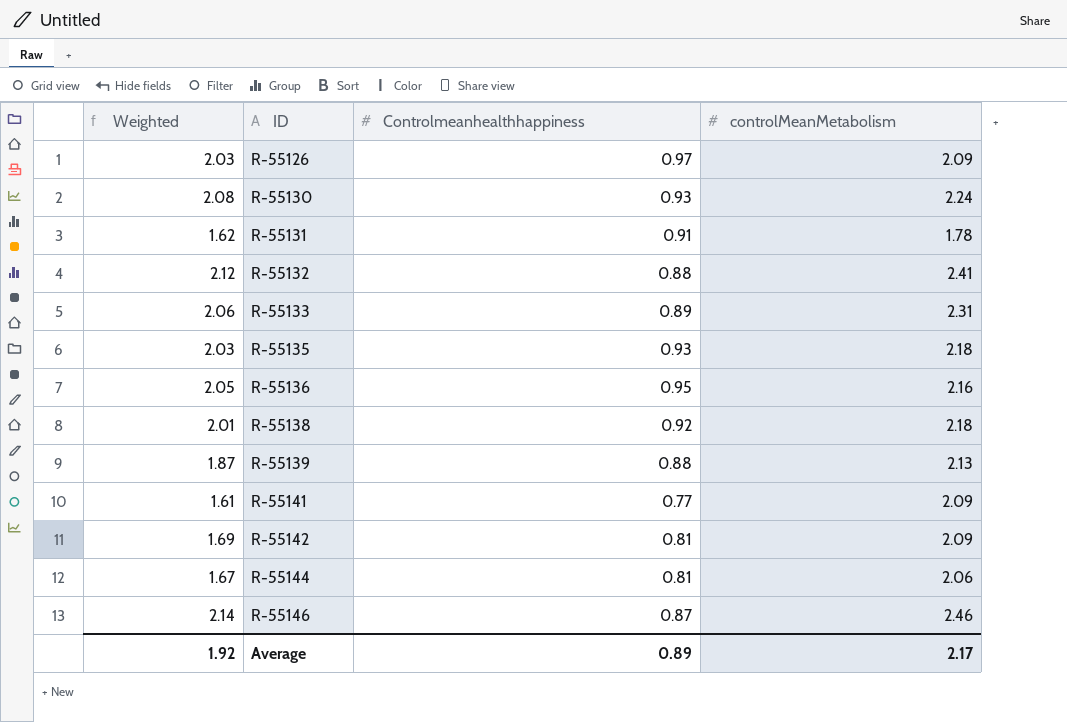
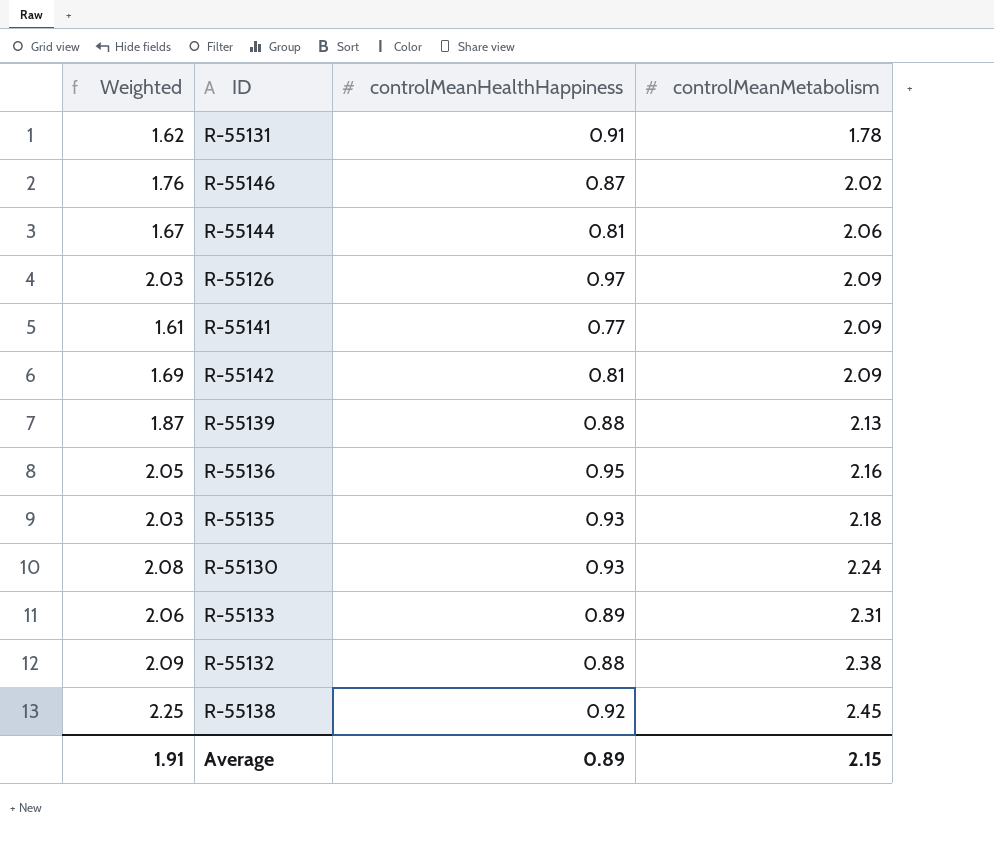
row order: ID ascending -> controlMeanMetabolism ascending
column name: Controlmeanhealthhappiness -> controlMeanHealthHappiness
R-55146 | Weighted: 2.14 -> 1.76
R-55146 | controlMeanMetabolism: 2.46 -> 2.02
R-55132 | Weighted: 2.12 -> 2.09
R-55132 | controlMeanMetabolism: 2.41 -> 2.38
R-55138 | Weighted: 2.01 -> 2.25
R-55138 | controlMeanMetabolism: 2.18 -> 2.45
Average | Weighted: 1.92 -> 1.91
Average | controlMeanMetabolism: 2.17 -> 2.15

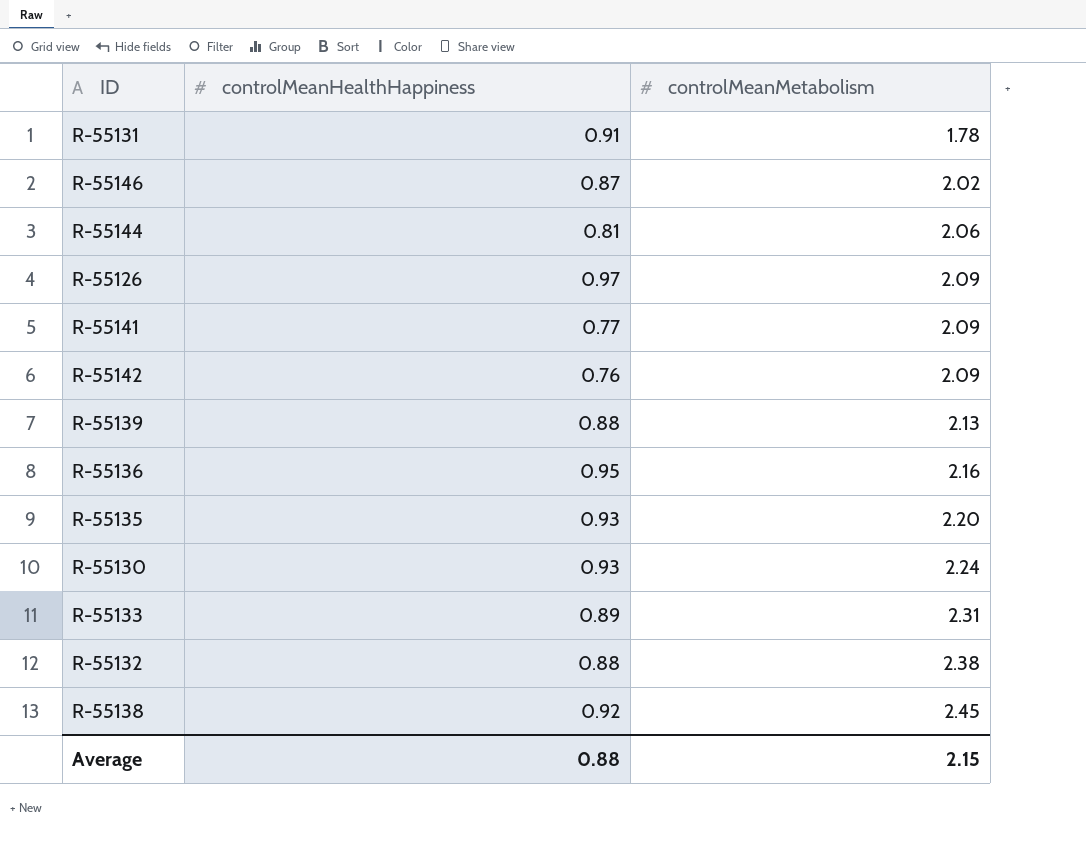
column Weighted | formula: [controlMeanHealthHappiness] * [controlMeanMetabolism] -> none
R-55142 | controlMeanHealthHappiness: 0.81 -> 0.76
R-55135 | controlMeanMetabolism: 2.18 -> 2.20
Average | controlMeanHealthHappiness: 0.89 -> 0.88

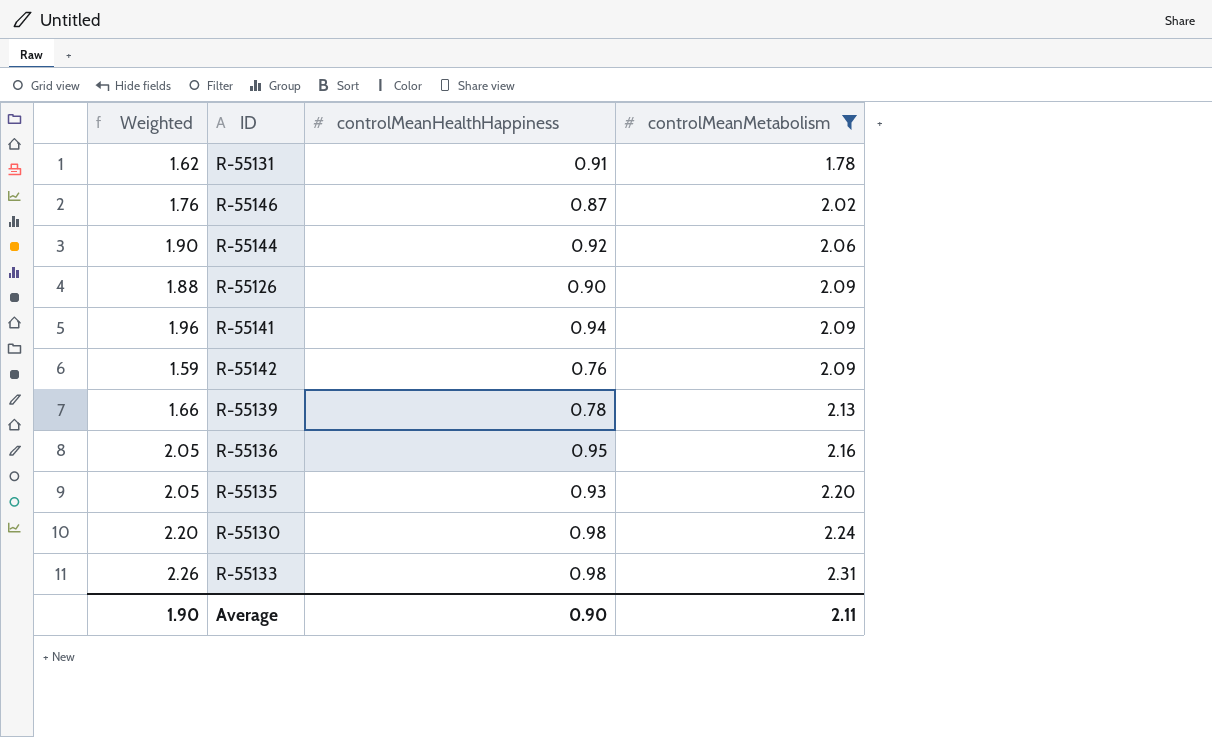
filter: none -> controlMeanMetabolism <= 2.31
column Weighted | formula: none -> [controlMeanHealthHappiness] * [controlMeanMetabolism]
R-55144 | controlMeanHealthHappiness: 0.81 -> 0.92
R-55126 | controlMeanHealthHappiness: 0.97 -> 0.90
R-55141 | controlMeanHealthHappiness: 0.77 -> 0.94
R-55139 | controlMeanHealthHappiness: 0.88 -> 0.78
R-55130 | controlMeanHealthHappiness: 0.93 -> 0.98
R-55133 | controlMeanHealthHappiness: 0.89 -> 0.98
Average | controlMeanHealthHappiness: 0.88 -> 0.90
Average | controlMeanMetabolism: 2.15 -> 2.11

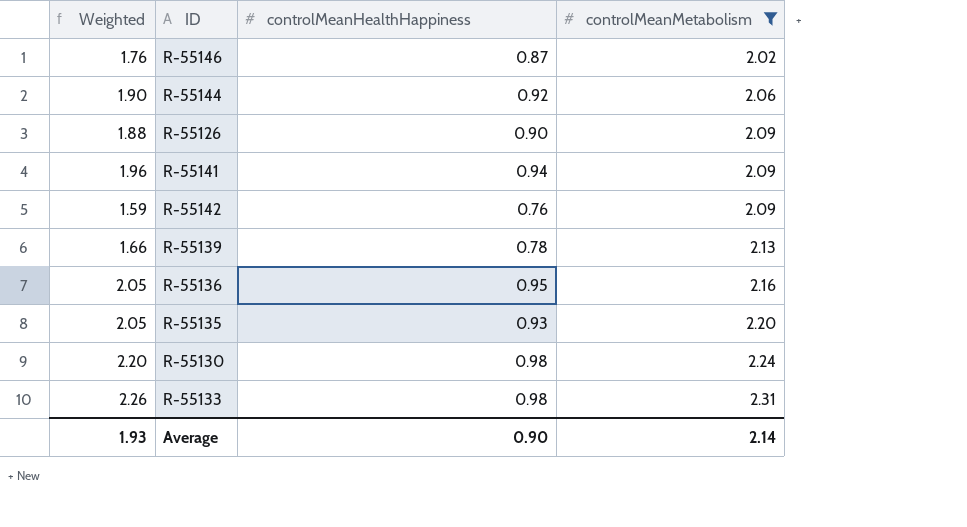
row R-55131: 1.62 | 0.91 | 1.78 -> none
Average | Weighted: 1.90 -> 1.93
Average | controlMeanMetabolism: 2.11 -> 2.14

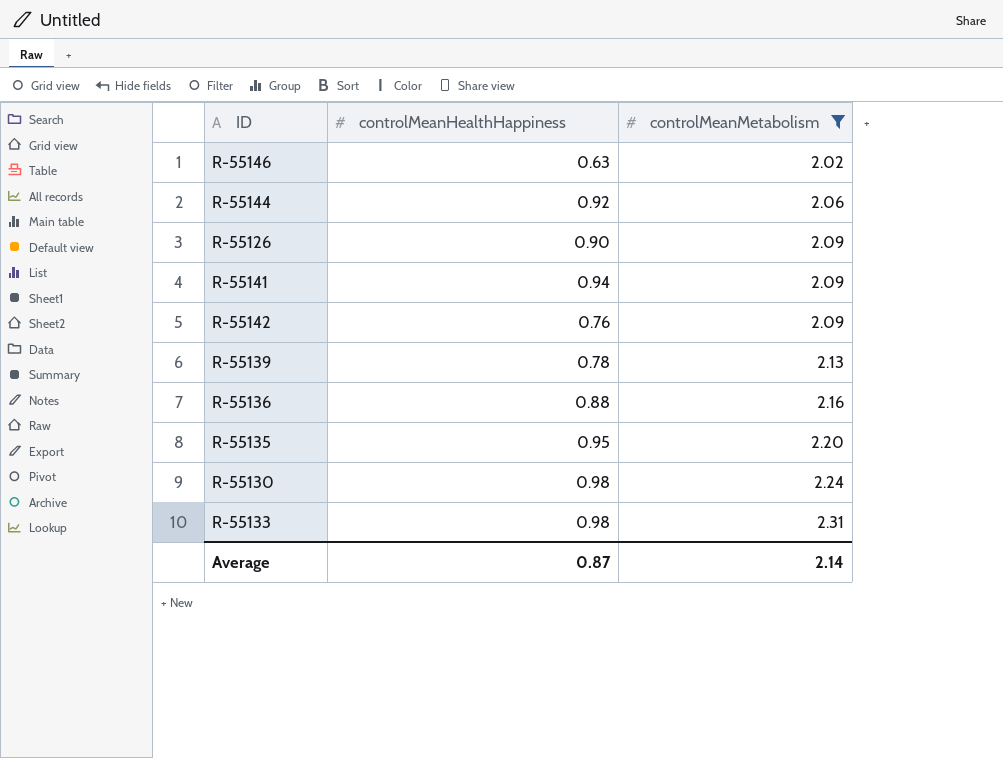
column Weighted | formula: [controlMeanHealthHappiness] * [controlMeanMetabolism] -> none
R-55146 | controlMeanHealthHappiness: 0.87 -> 0.63
R-55136 | controlMeanHealthHappiness: 0.95 -> 0.88
R-55135 | controlMeanHealthHappiness: 0.93 -> 0.95
Average | controlMeanHealthHappiness: 0.90 -> 0.87

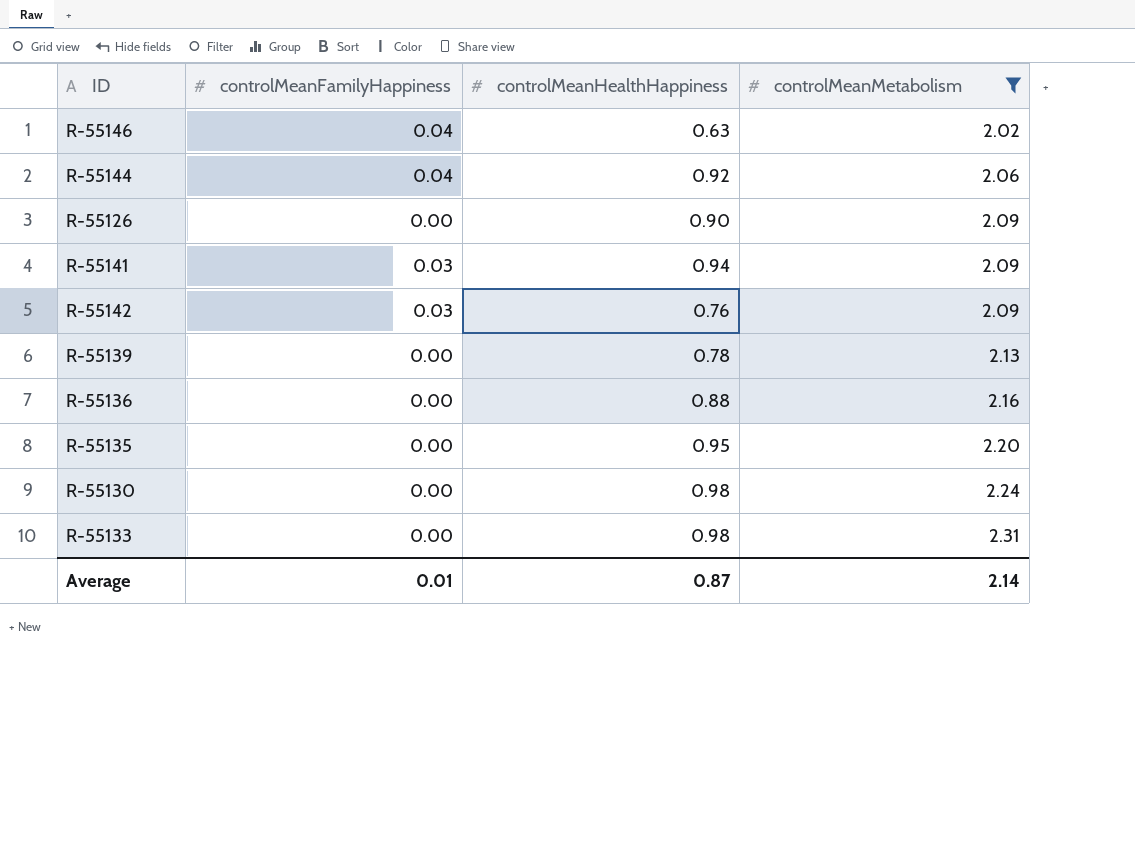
column controlMeanFamilyHappiness | position: none -> 2

